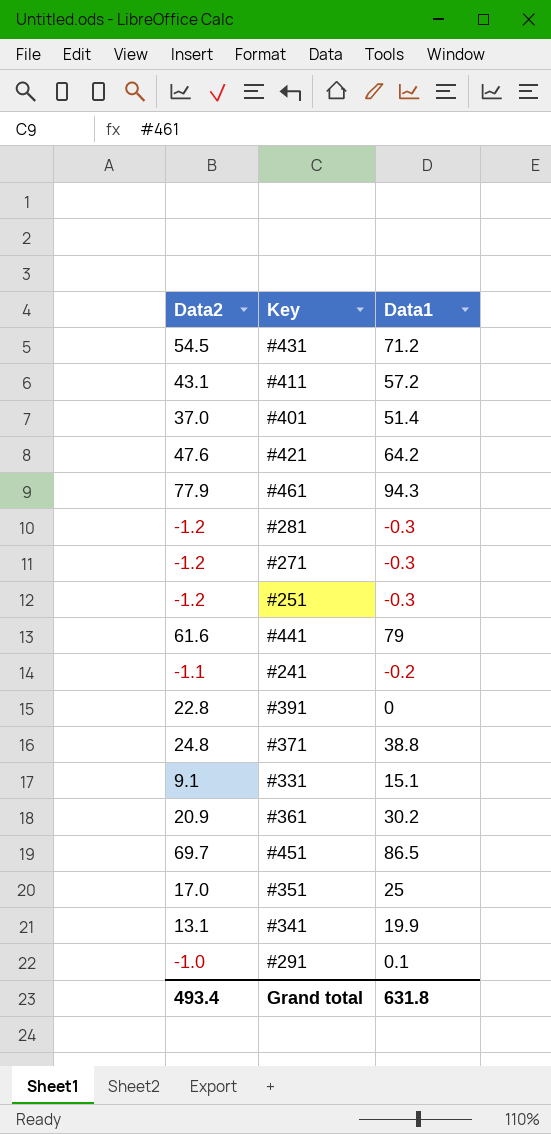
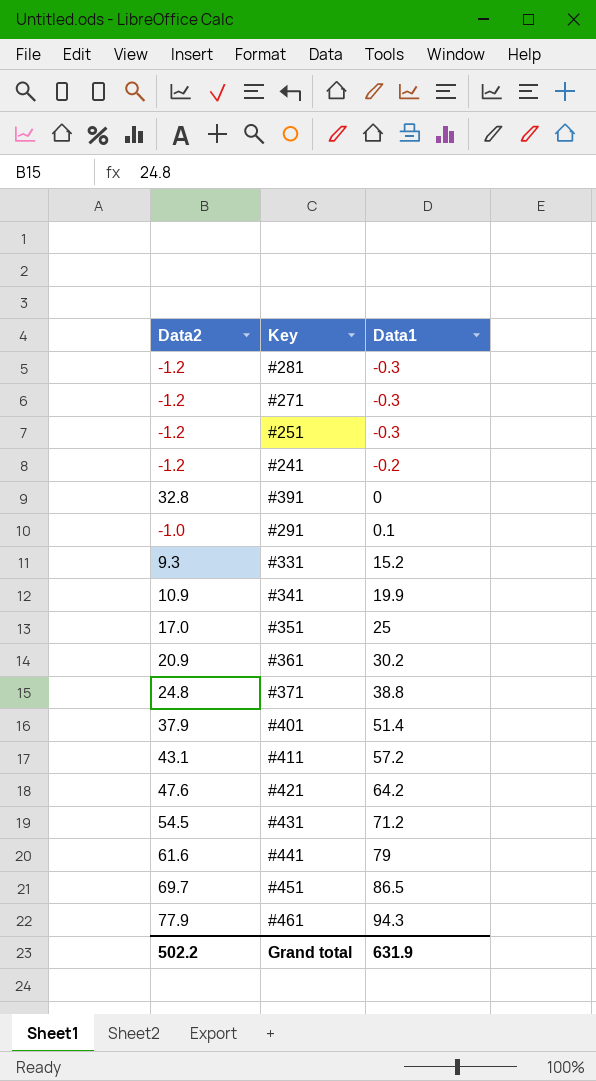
row order: none -> Data1 ascending
#241 | Data2: -1.1 -> -1.2
#391 | Data2: 22.8 -> 32.8
#331 | Data2: 9.1 -> 9.3
#331 | Data1: 15.1 -> 15.2
#341 | Data2: 13.1 -> 10.9
#401 | Data2: 37.0 -> 37.9
Grand total | Data2: 493.4 -> 502.2
Grand total | Data1: 631.8 -> 631.9

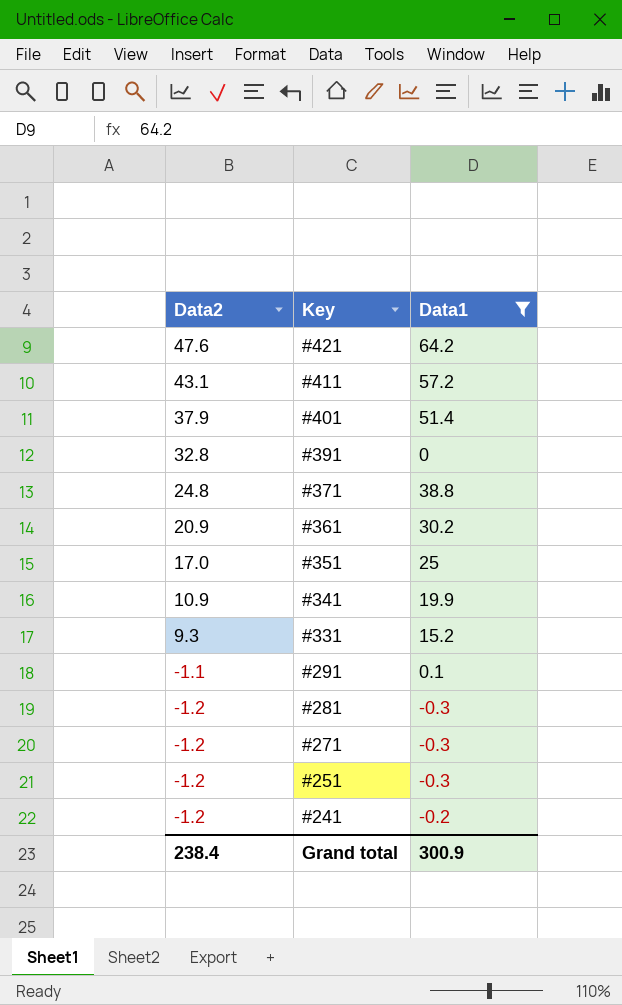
filter: none -> Data1 <= 64.2
row order: Data1 ascending -> Data2 descending
#291 | Data2: -1.0 -> -1.1
Grand total | Data2: 502.2 -> 238.4
Grand total | Data1: 631.9 -> 300.9

